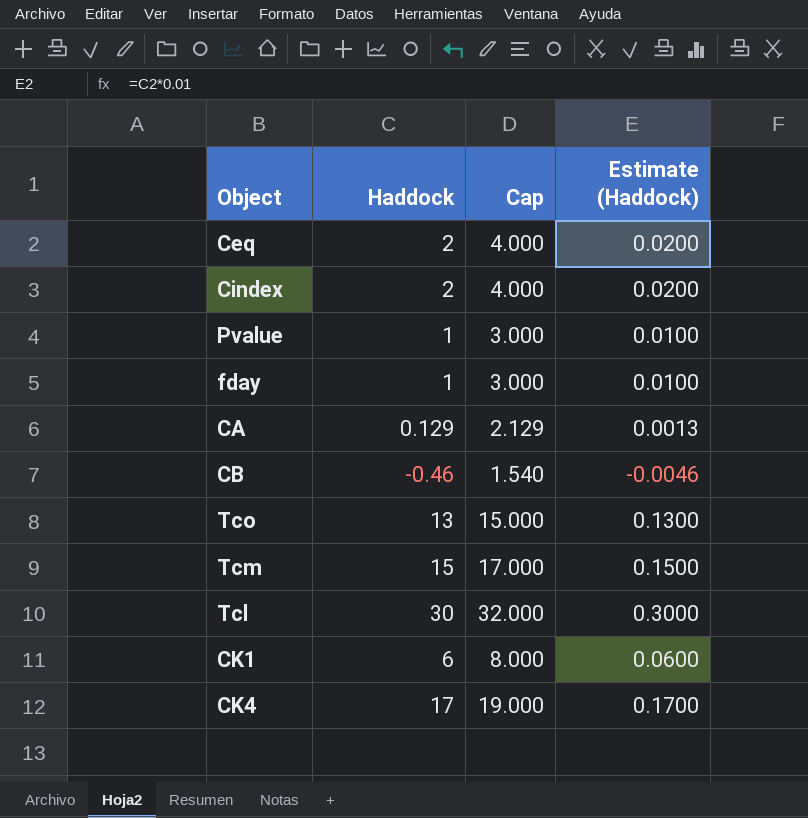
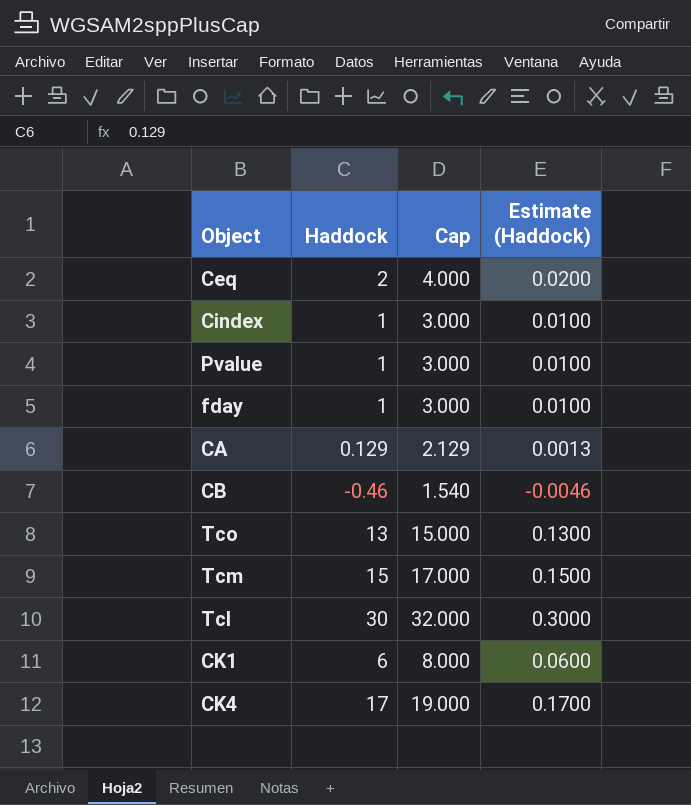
Cindex | Haddock: 2 -> 1
Cindex | Cap: 4.000 -> 3.000
Cindex | Estimate (Haddock): 0.0200 -> 0.0100

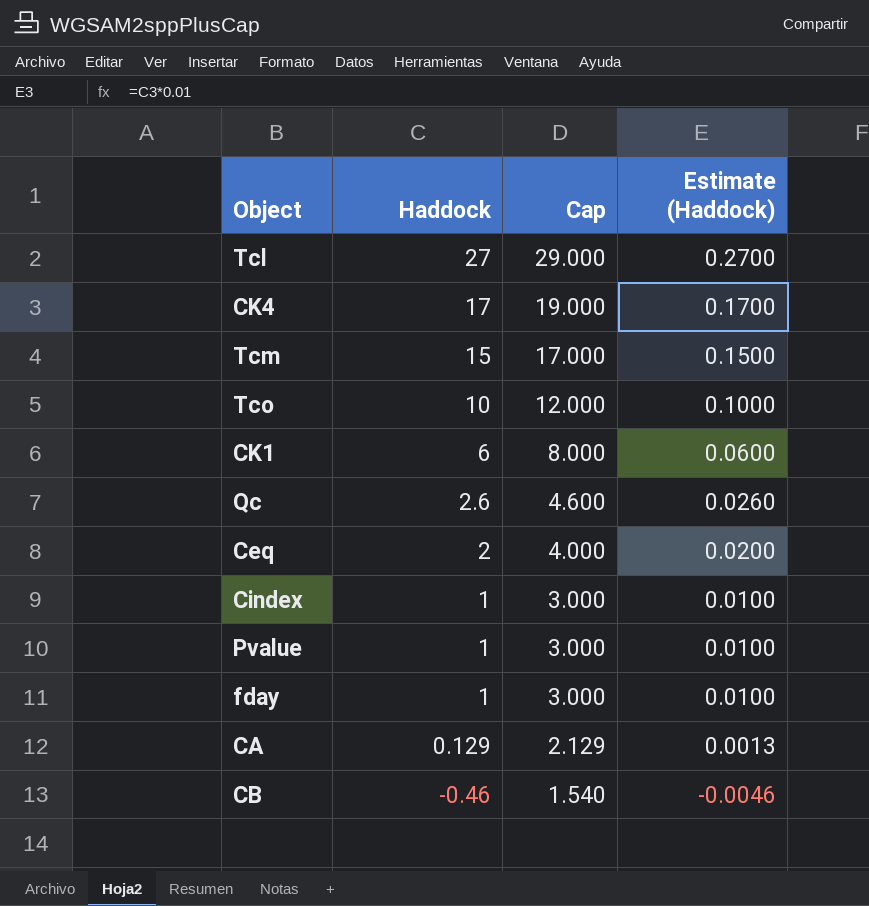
row order: none -> Haddock descending
Tcl | Haddock: 30 -> 27
Tcl | Cap: 32.000 -> 29.000
Tcl | Estimate (Haddock): 0.3000 -> 0.2700
Tco | Haddock: 13 -> 10
Tco | Cap: 15.000 -> 12.000
Tco | Estimate (Haddock): 0.1300 -> 0.1000
row Qc: none -> 2.6 | 4.600 | 0.0260

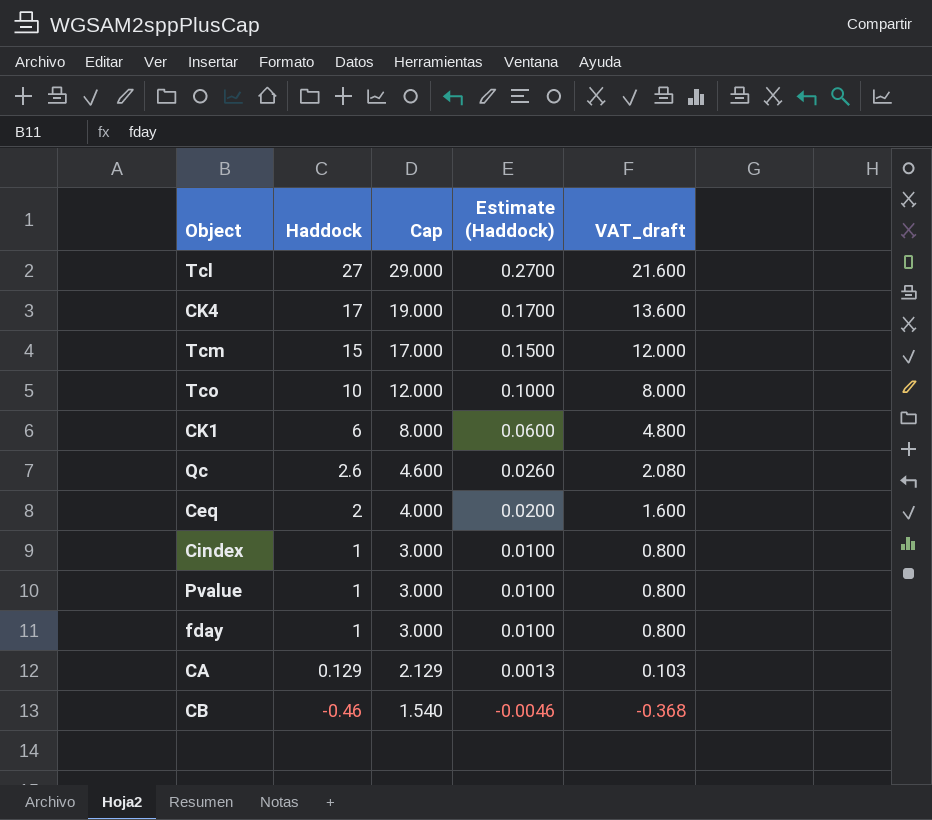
column VAT_draft | formula: none -> [Haddock] * 0.8

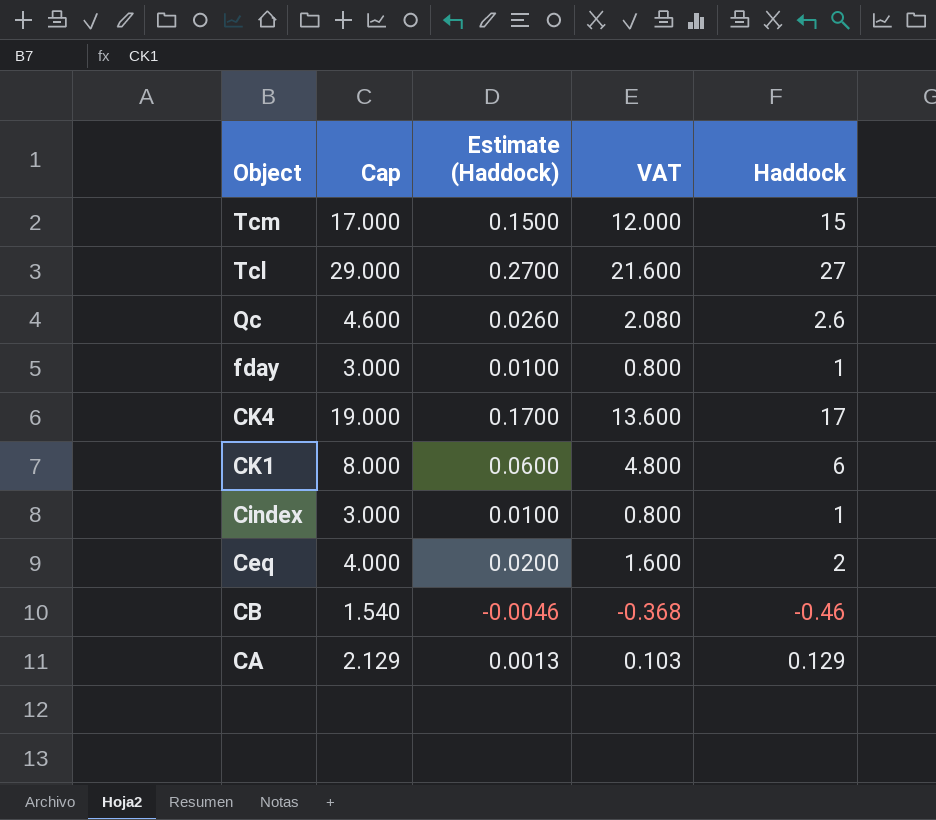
row order: Haddock descending -> Object descending
column name: VAT_draft -> VAT
column Haddock | position: 2 -> 5
row Tco: 10 | 12.000 | 0.1000 | 8.000 -> none
row Pvalue: 1 | 3.000 | 0.0100 | 0.800 -> none

